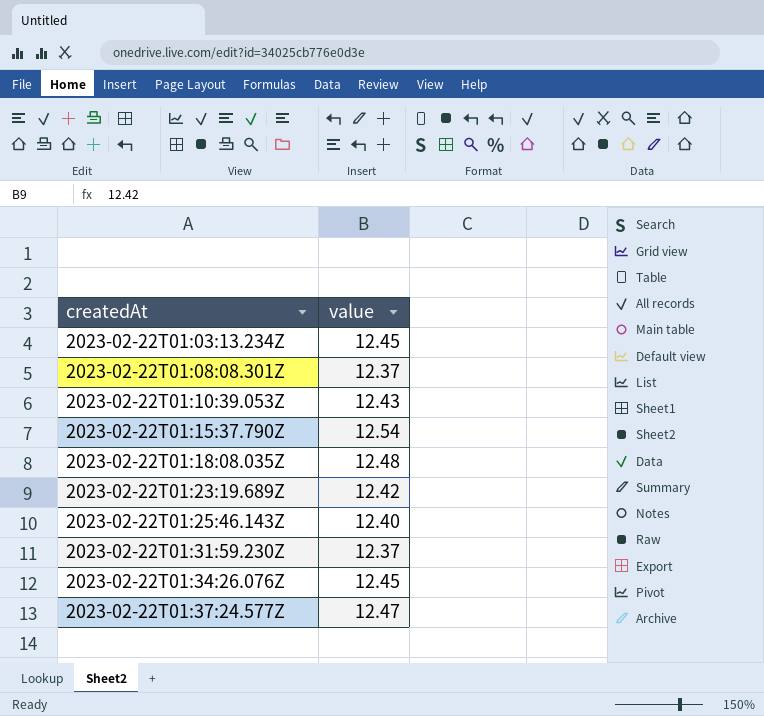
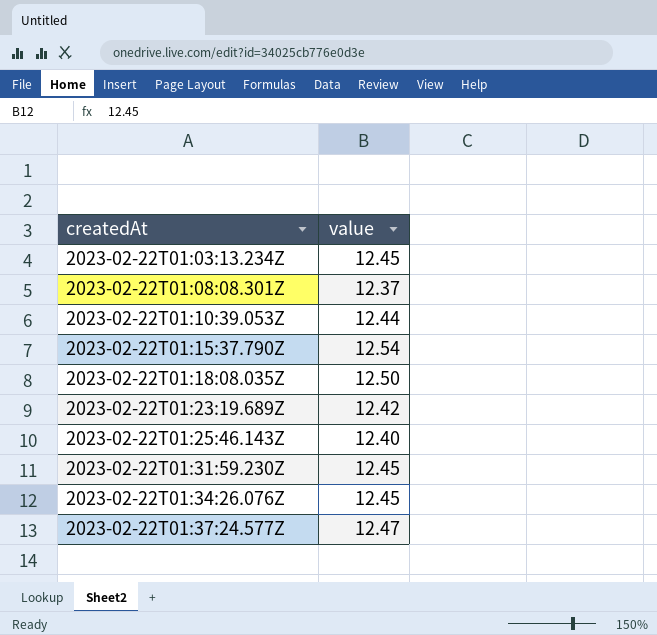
2023-02-22T01:10:39.053Z | value: 12.43 -> 12.44
2023-02-22T01:18:08.035Z | value: 12.48 -> 12.50
2023-02-22T01:31:59.230Z | value: 12.37 -> 12.45

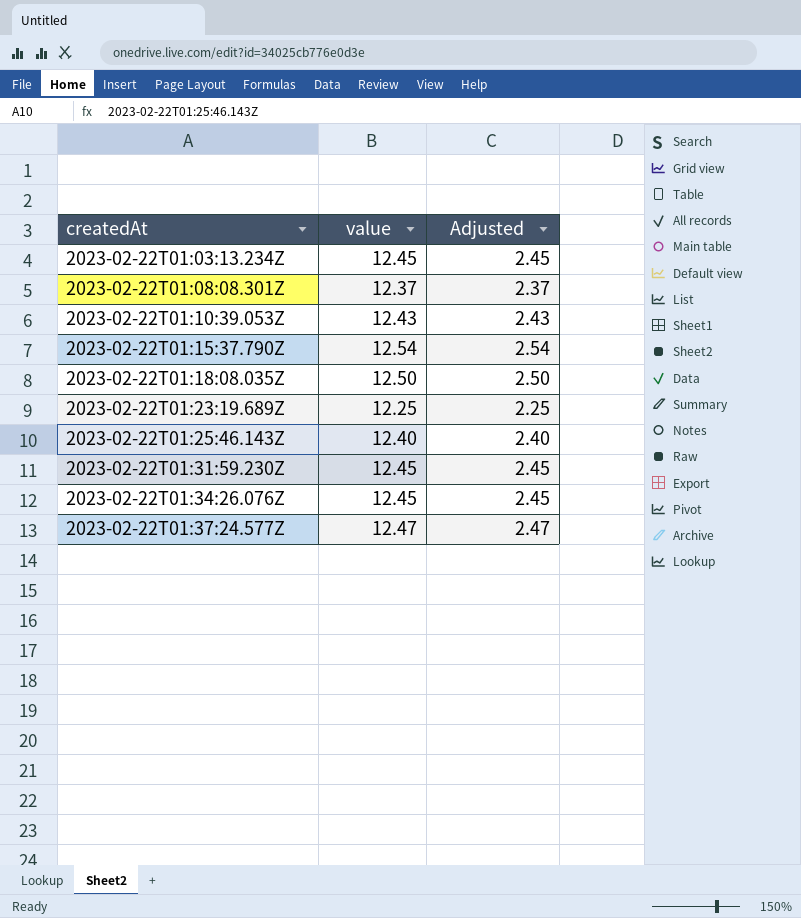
column Adjusted | formula: none -> [value] - 10
2023-02-22T01:10:39.053Z | value: 12.44 -> 12.43
2023-02-22T01:23:19.689Z | value: 12.42 -> 12.25

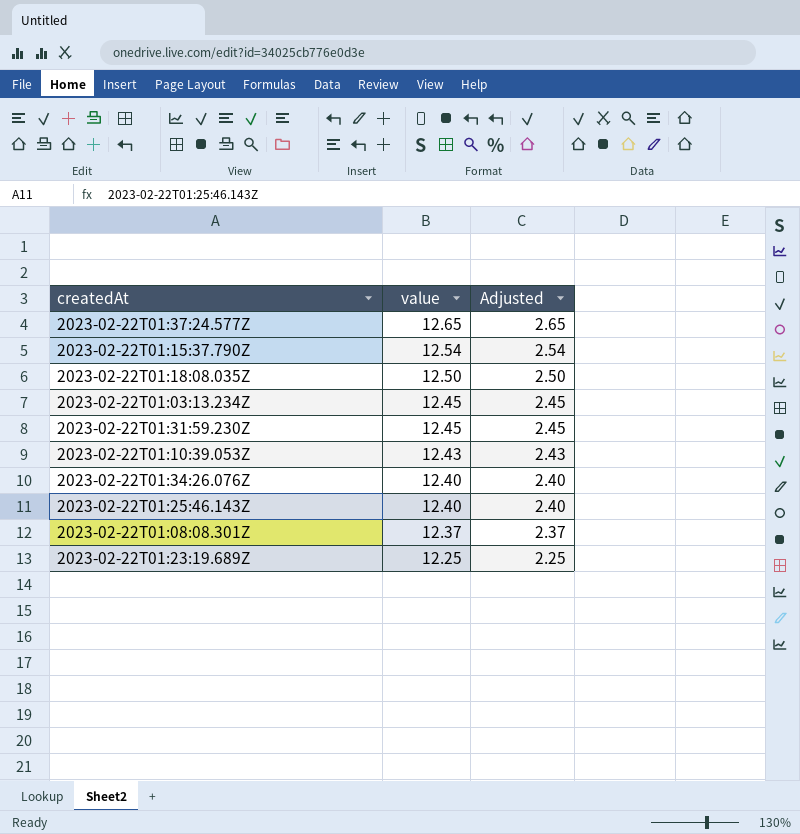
row order: createdAt ascending -> value descending
2023-02-22T01:37:24.577Z | value: 12.47 -> 12.65
2023-02-22T01:37:24.577Z | Adjusted: 2.47 -> 2.65
2023-02-22T01:34:26.076Z | value: 12.45 -> 12.40
2023-02-22T01:34:26.076Z | Adjusted: 2.45 -> 2.40

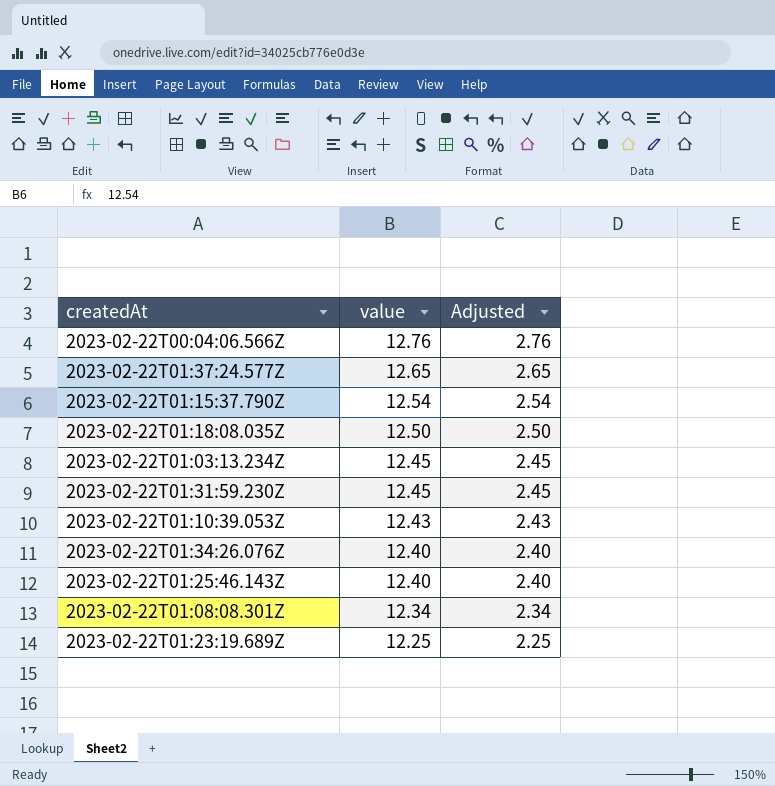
row 2023-02-22T00:04:06.566Z: none -> 12.76 | 2.76
2023-02-22T01:08:08.301Z | value: 12.37 -> 12.34
2023-02-22T01:08:08.301Z | Adjusted: 2.37 -> 2.34

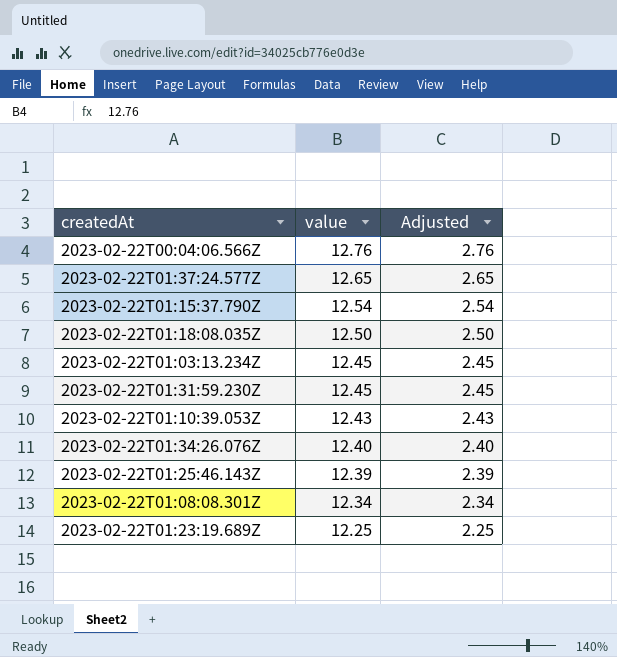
2023-02-22T01:25:46.143Z | value: 12.40 -> 12.39
2023-02-22T01:25:46.143Z | Adjusted: 2.40 -> 2.39

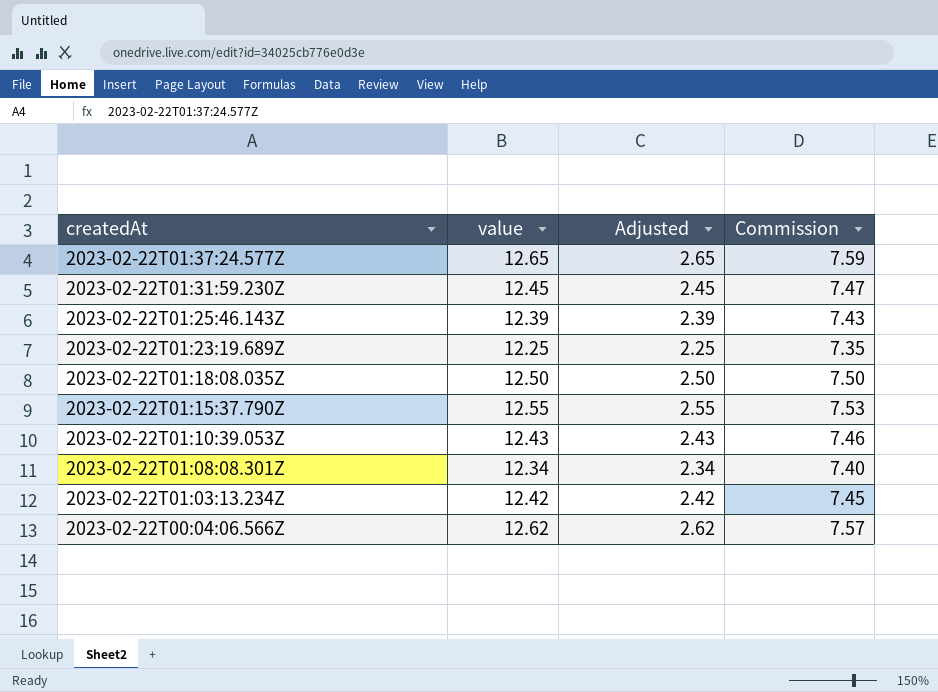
row order: value descending -> createdAt descending
column Commission | formula: none -> [value] * 0.6
row 2023-02-22T01:34:26.076Z: 12.40 | 2.40 -> none
2023-02-22T01:15:37.790Z | value: 12.54 -> 12.55
2023-02-22T01:15:37.790Z | Adjusted: 2.54 -> 2.55
2023-02-22T01:03:13.234Z | value: 12.45 -> 12.42
2023-02-22T01:03:13.234Z | Adjusted: 2.45 -> 2.42
2023-02-22T00:04:06.566Z | value: 12.76 -> 12.62
2023-02-22T00:04:06.566Z | Adjusted: 2.76 -> 2.62

